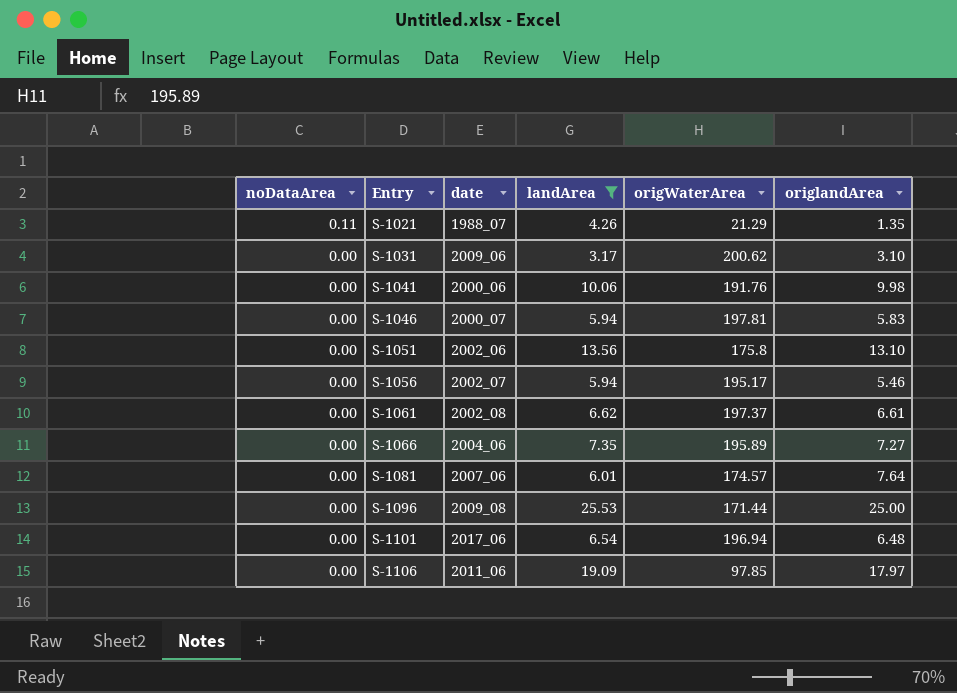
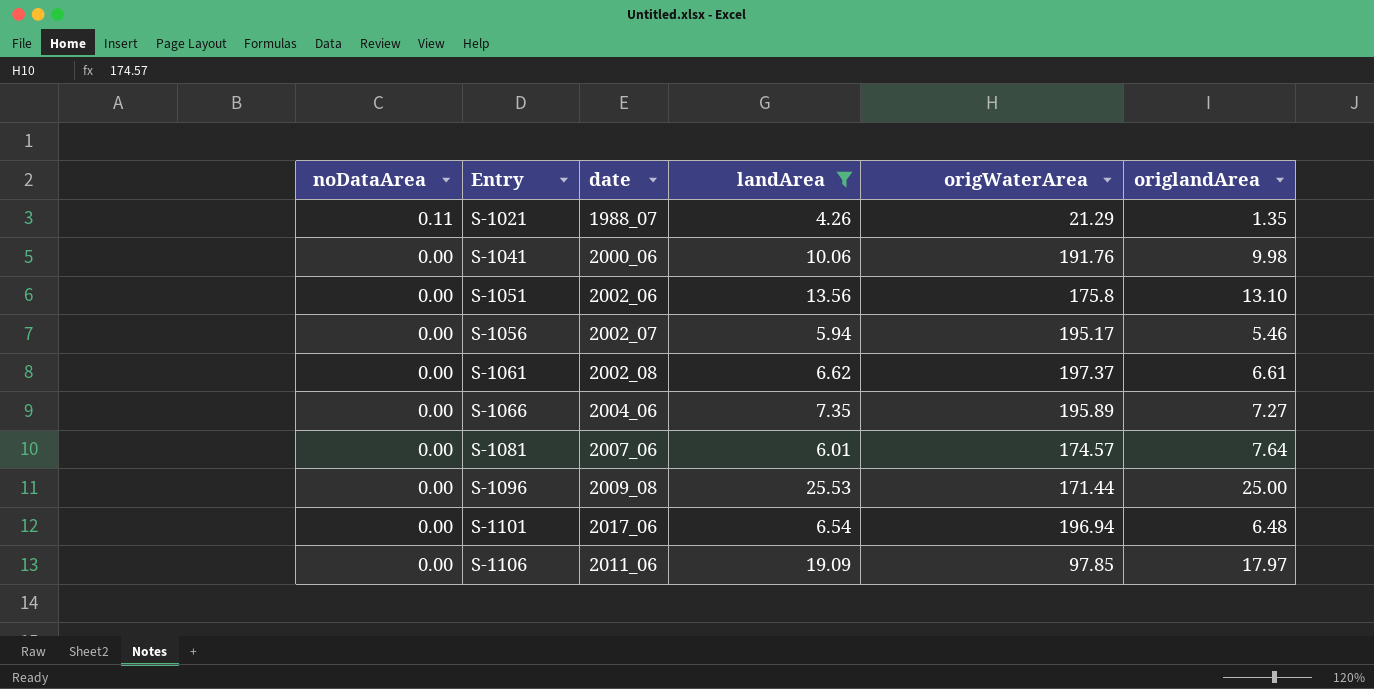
row S-1031: 0.00 | 2009_06 | 3.17 | 200.62 | 3.10 -> none
row S-1046: 0.00 | 2000_07 | 5.94 | 197.81 | 5.83 -> none

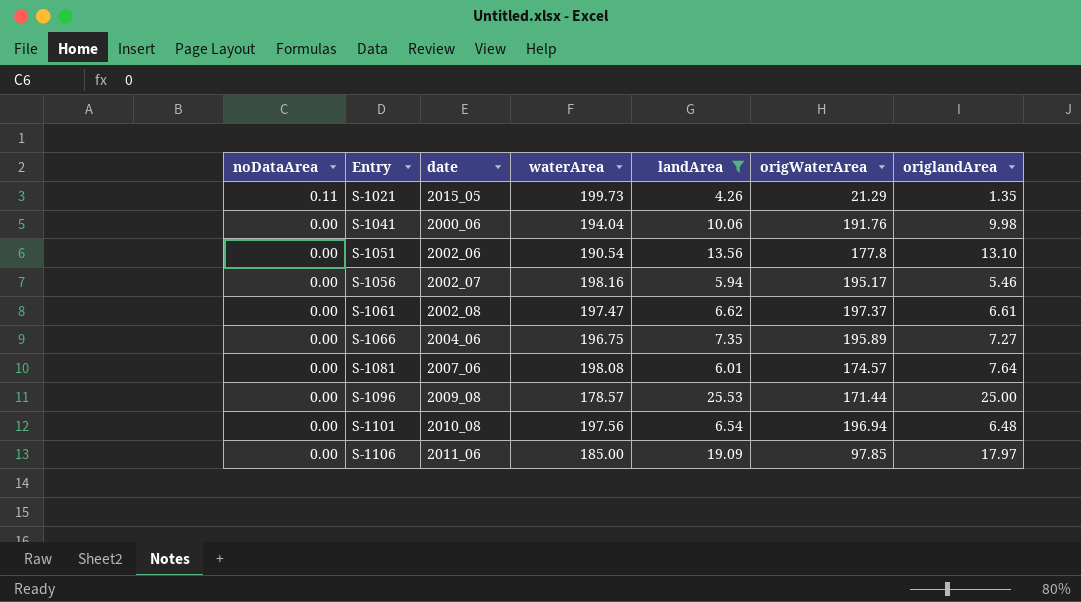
column waterArea | position: none -> 4
S-1021 | date: 1988_07 -> 2015_05
S-1051 | origWaterArea: 175.8 -> 177.8
S-1101 | date: 2017_06 -> 2010_08

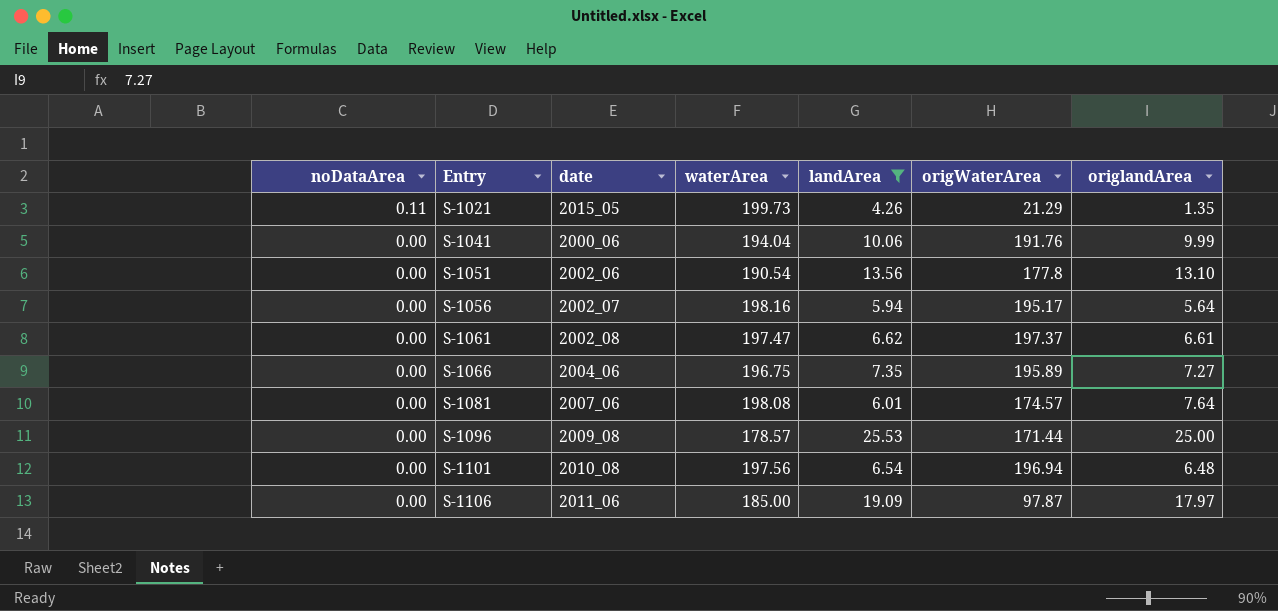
S-1041 | origlandArea: 9.98 -> 9.99
S-1056 | origlandArea: 5.46 -> 5.64
S-1106 | origWaterArea: 97.85 -> 97.87

